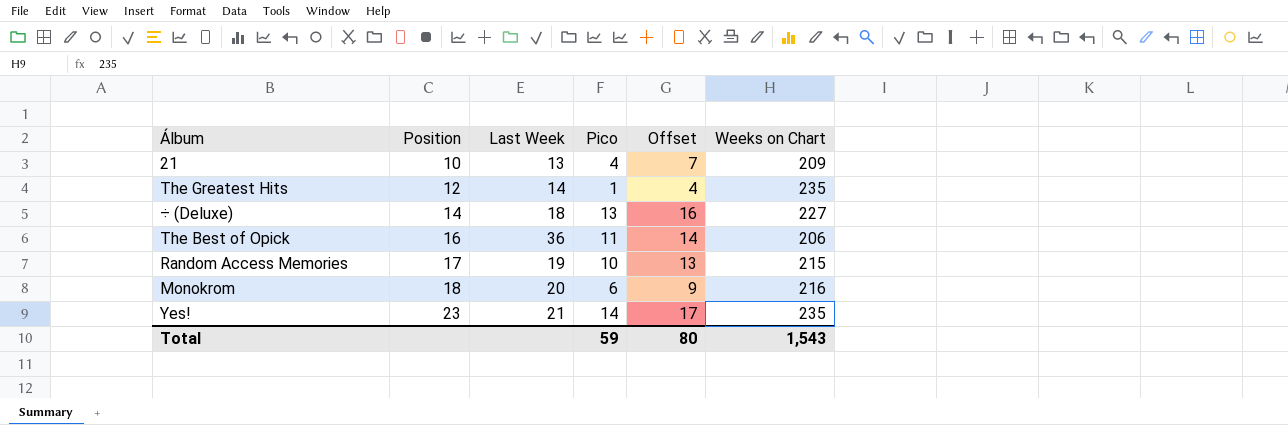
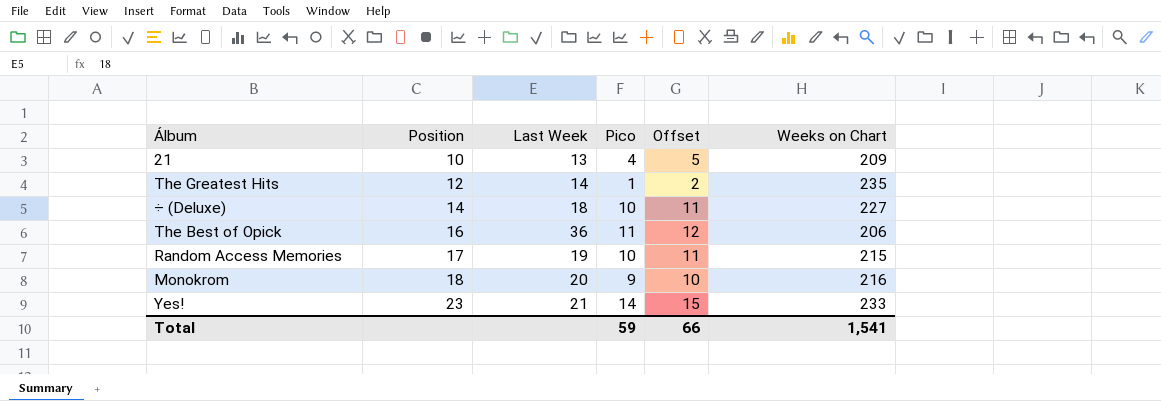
column Offset | formula: [Pico] + 3 -> [Pico] + 1
÷ (Deluxe) | Pico: 13 -> 10
Monokrom | Pico: 6 -> 9
Yes! | Weeks on Chart: 235 -> 233
Total | Offset: 80 -> 66
Total | Weeks on Chart: 1,543 -> 1,541

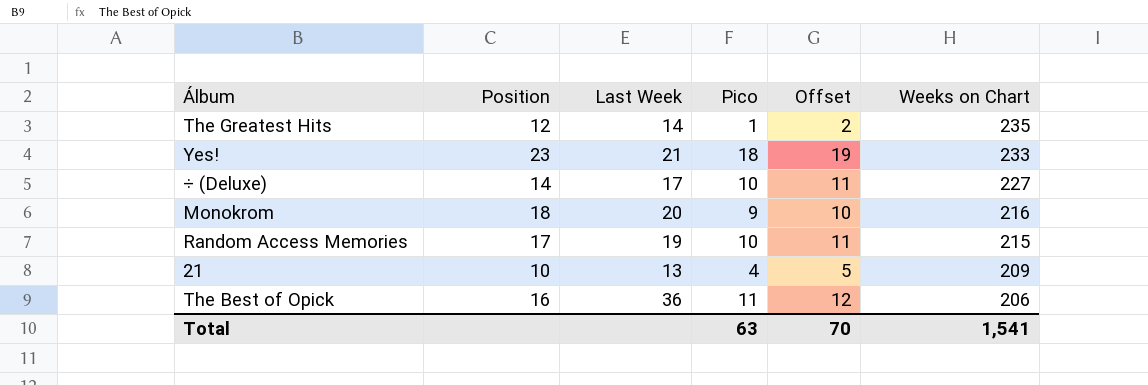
row order: Position ascending -> Weeks on Chart descending
Yes! | Pico: 14 -> 18
Yes! | Offset: 15 -> 19
÷ (Deluxe) | Last Week: 18 -> 17
Total | Pico: 59 -> 63
Total | Offset: 66 -> 70

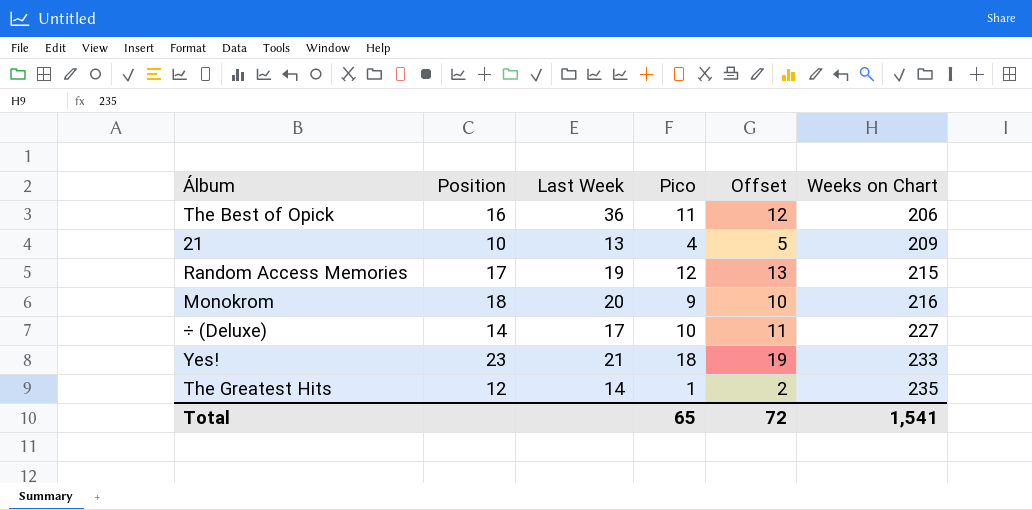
row order: Weeks on Chart descending -> Weeks on Chart ascending
Random Access Memories | Pico: 10 -> 12
Random Access Memories | Offset: 11 -> 13
Total | Pico: 63 -> 65
Total | Offset: 70 -> 72

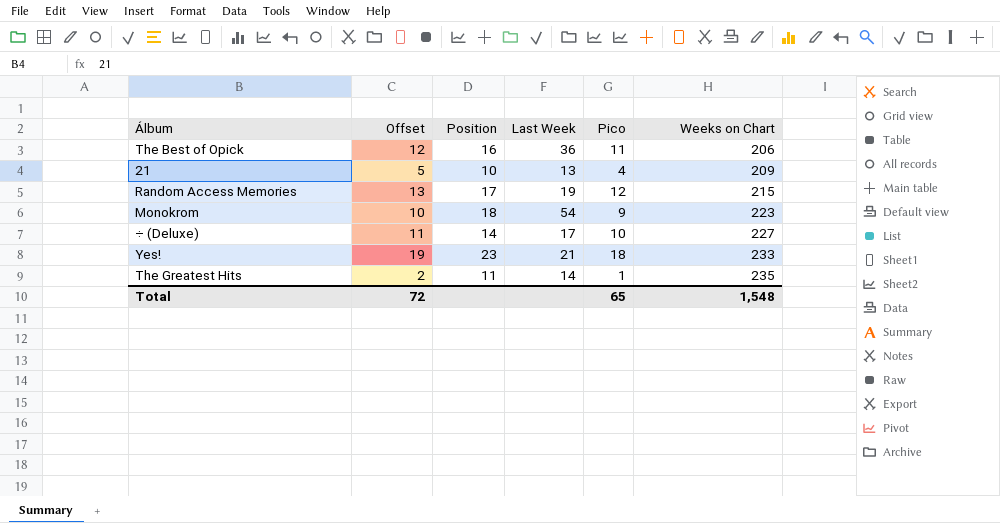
column Offset | position: 5 -> 2
Monokrom | Last Week: 20 -> 54
Monokrom | Weeks on Chart: 216 -> 223
The Greatest Hits | Position: 12 -> 11
Total | Weeks on Chart: 1,541 -> 1,548

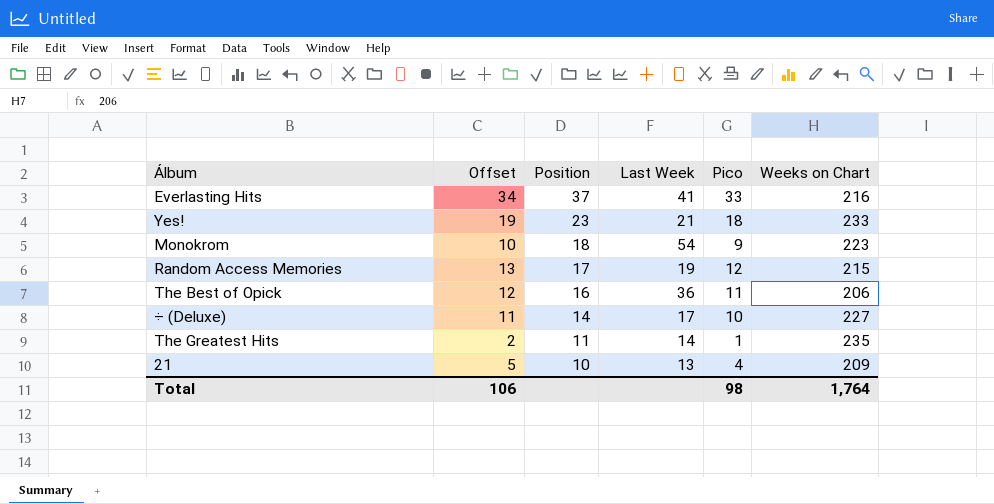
row order: Weeks on Chart ascending -> Position descending
row Everlasting Hits: none -> 34 | 37 | 41 | 33 | 216
Total | Offset: 72 -> 106
Total | Pico: 65 -> 98
Total | Weeks on Chart: 1,548 -> 1,764

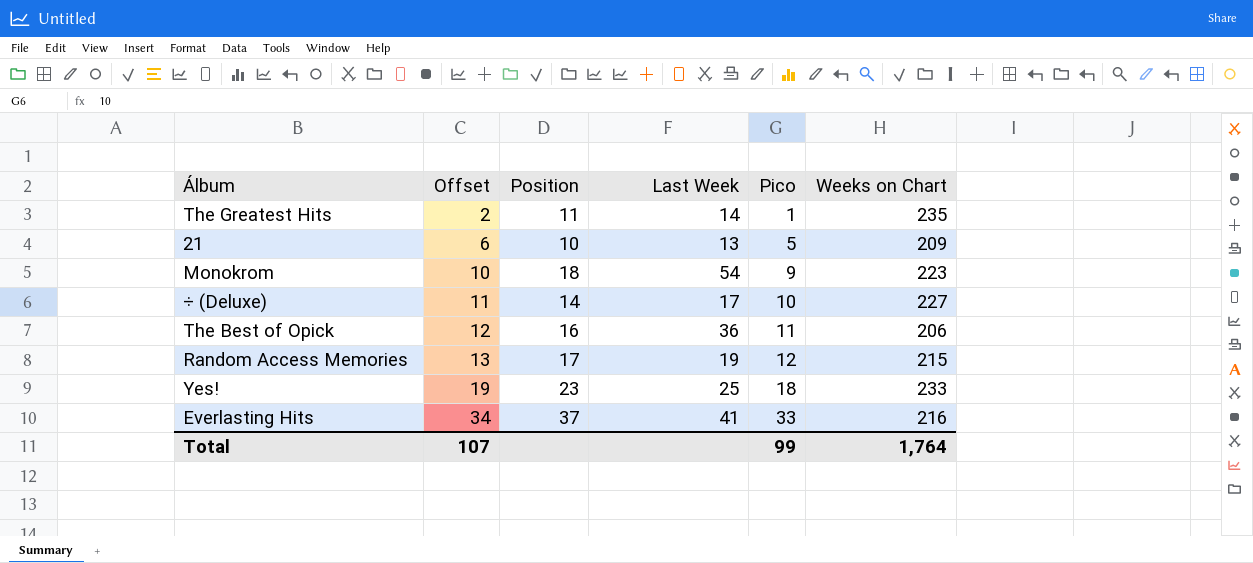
row order: Position descending -> Offset ascending
21 | Offset: 5 -> 6
21 | Pico: 4 -> 5
Yes! | Last Week: 21 -> 25
Total | Offset: 106 -> 107
Total | Pico: 98 -> 99

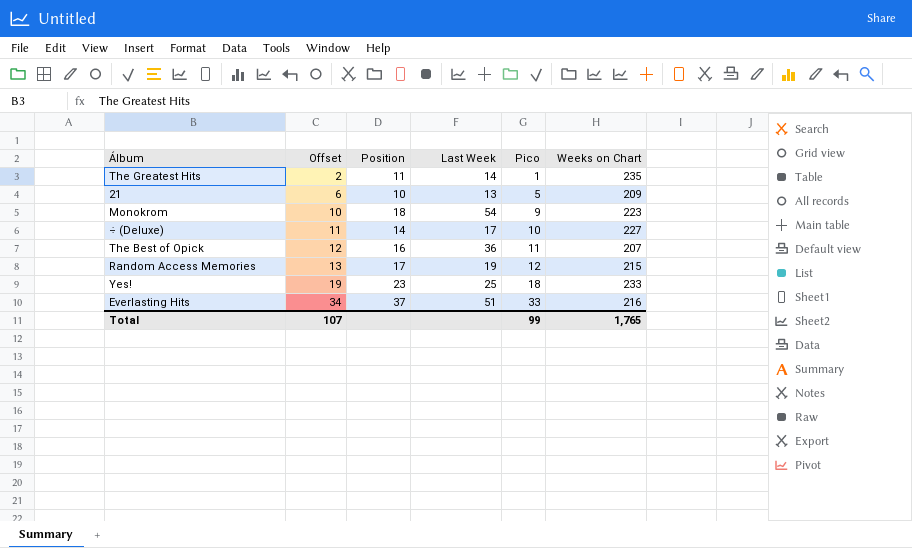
The Best of Opick | Weeks on Chart: 206 -> 207
Everlasting Hits | Last Week: 41 -> 51
Total | Weeks on Chart: 1,764 -> 1,765

